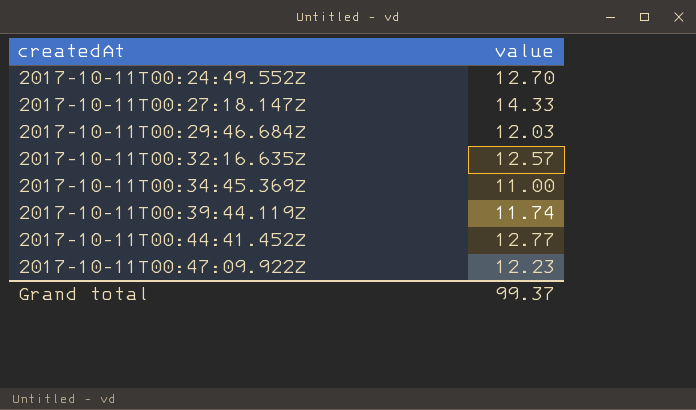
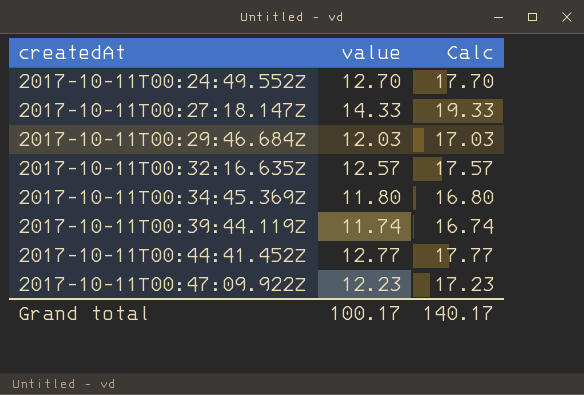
column Calc | formula: none -> [value] + 5
2017-10-11T00:34:45.369Z | value: 11.00 -> 11.80
Grand total | value: 99.37 -> 100.17

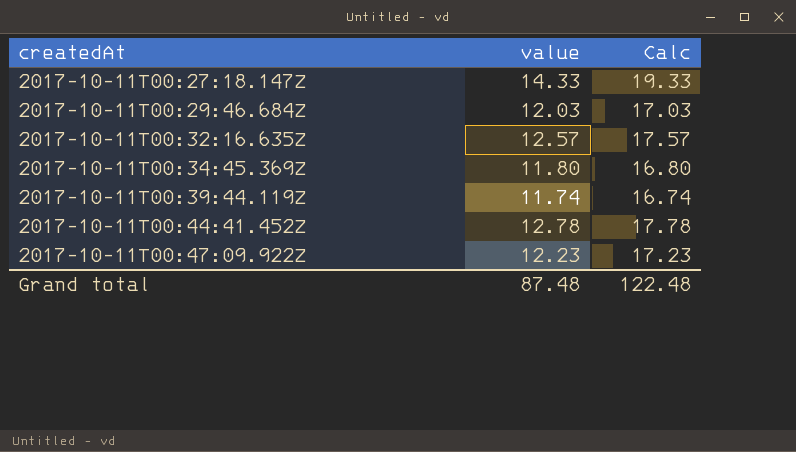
row 2017-10-11T00:24:49.552Z: 12.70 | 17.70 -> none
2017-10-11T00:44:41.452Z | value: 12.77 -> 12.78
2017-10-11T00:44:41.452Z | Calc: 17.77 -> 17.78
Grand total | value: 100.17 -> 87.48
Grand total | Calc: 140.17 -> 122.48

